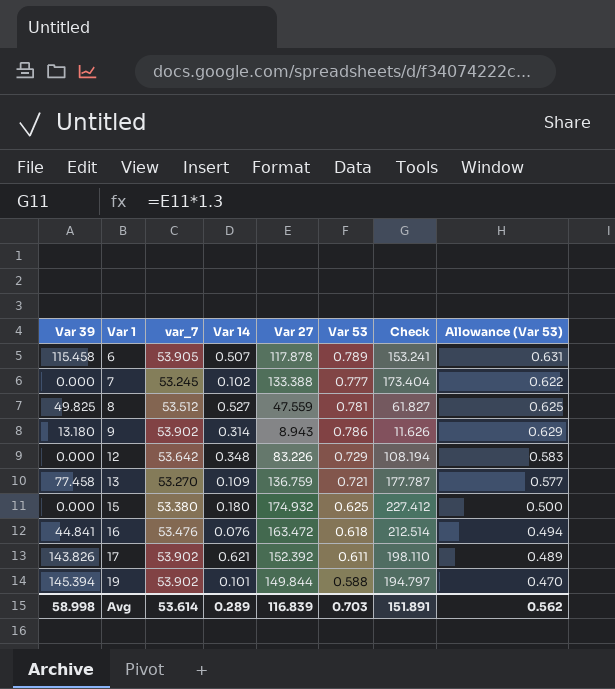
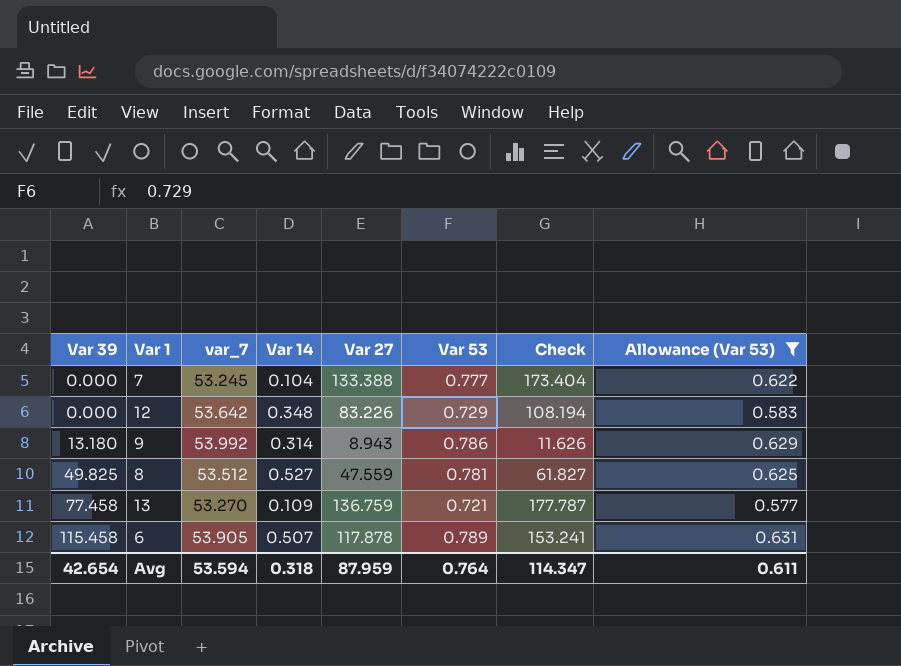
filter: none -> Allowance (Var 53) >= 0.577
row order: Var 1 ascending -> Var 39 ascending
7 | Var 14: 0.102 -> 0.104
9 | var_7: 53.902 -> 53.992
Avg | Var 39: 58.998 -> 42.654
Avg | var_7: 53.614 -> 53.594
Avg | Var 14: 0.289 -> 0.318
Avg | Var 27: 116.839 -> 87.959
Avg | Var 53: 0.703 -> 0.764
Avg | Check: 151.891 -> 114.347
Avg | Allowance (Var 53): 0.562 -> 0.611

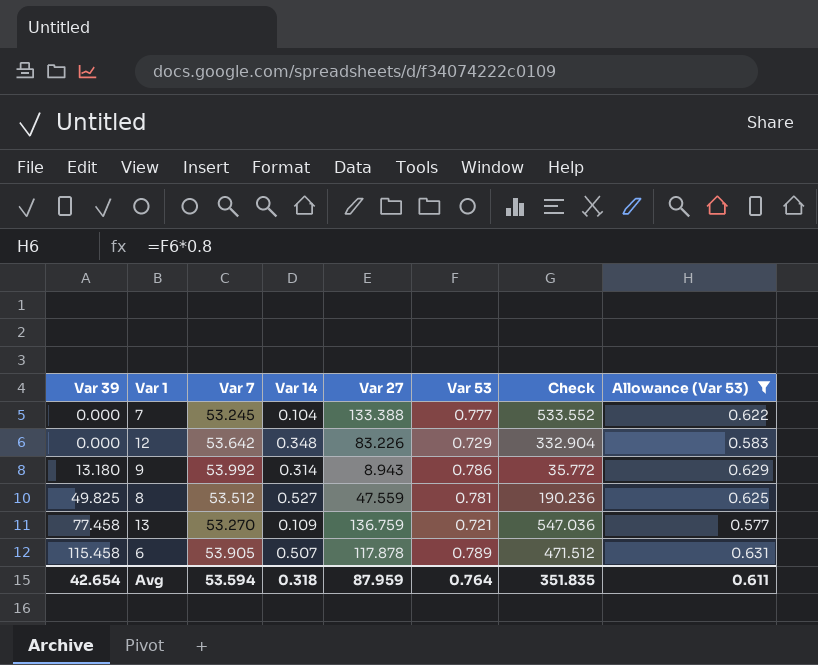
column name: var_7 -> Var 7
column Check | formula: [Var 27] * 1.3 -> [Var 27] * 4
Avg | Check: 114.347 -> 351.835

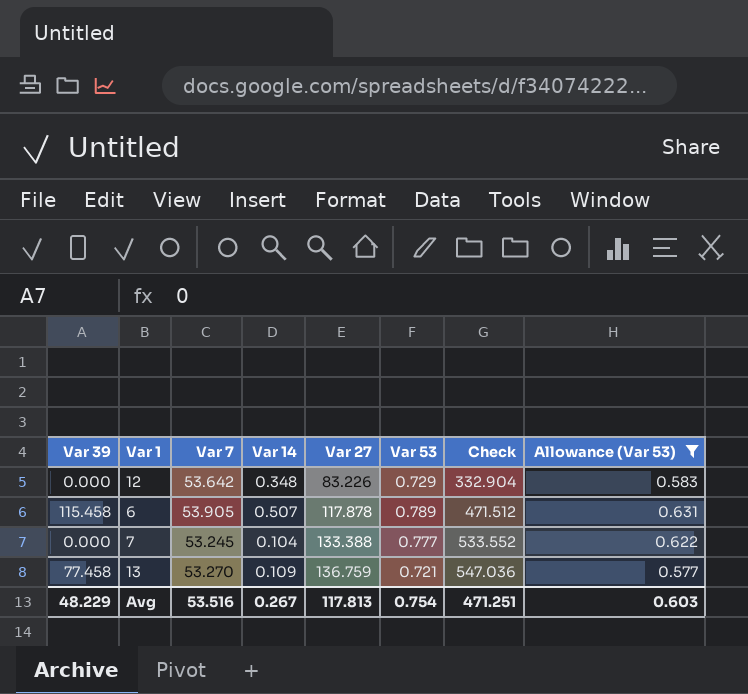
row order: Var 39 ascending -> Var 27 ascending
row 9: 13.180 | 53.992 | 0.314 | 8.943 | 0.786 | 35.772 | 0.629 -> none
row 8: 49.825 | 53.512 | 0.527 | 47.559 | 0.781 | 190.236 | 0.625 -> none
Avg | Var 39: 42.654 -> 48.229
Avg | Var 7: 53.594 -> 53.516
Avg | Var 14: 0.318 -> 0.267
Avg | Var 27: 87.959 -> 117.813
Avg | Var 53: 0.764 -> 0.754
Avg | Check: 351.835 -> 471.251
Avg | Allowance (Var 53): 0.611 -> 0.603

